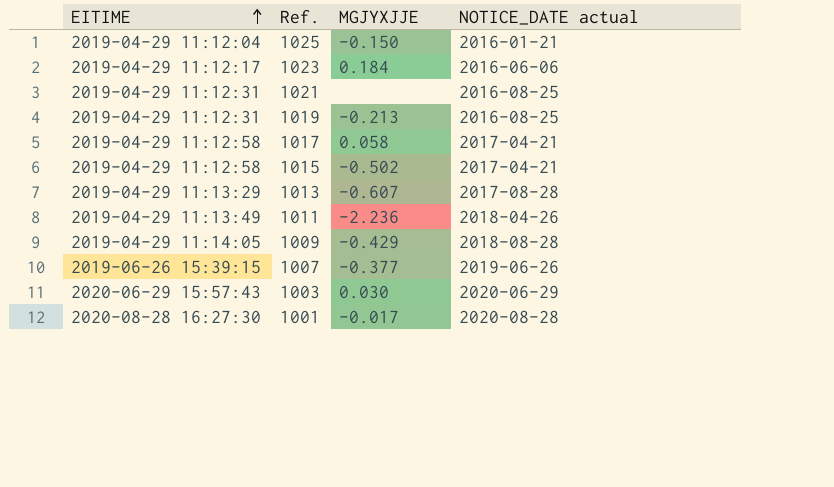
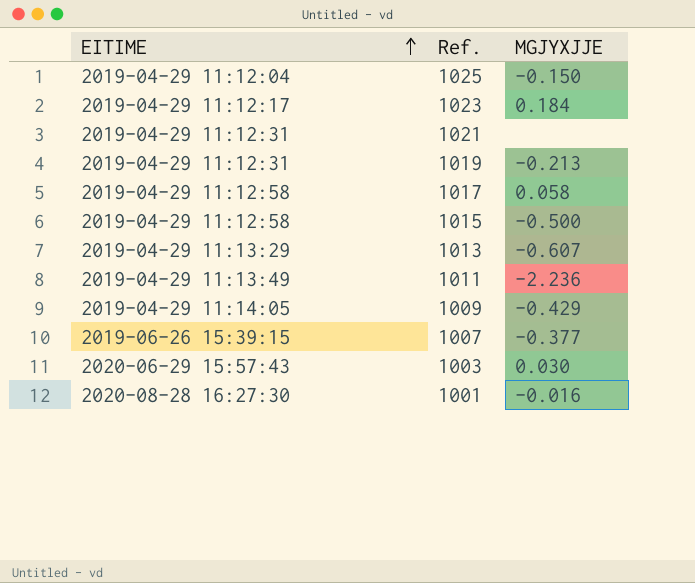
column NOTICE_DATE actual | position: 4 -> none
1015 | MGJYXJJE: -0.502 -> -0.500
1001 | MGJYXJJE: -0.017 -> -0.016

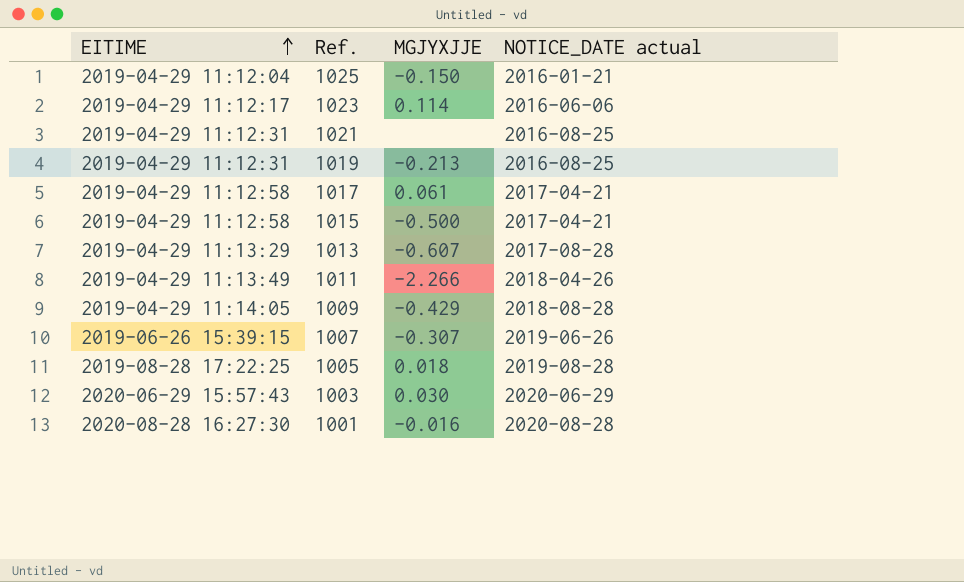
column NOTICE_DATE actual | position: none -> 4
1023 | MGJYXJJE: 0.184 -> 0.114
1017 | MGJYXJJE: 0.058 -> 0.061
1011 | MGJYXJJE: -2.236 -> -2.266
1007 | MGJYXJJE: -0.377 -> -0.307
row 1005: none -> 2019-08-28 17:22:25 | 0.018 | 2019-08-28

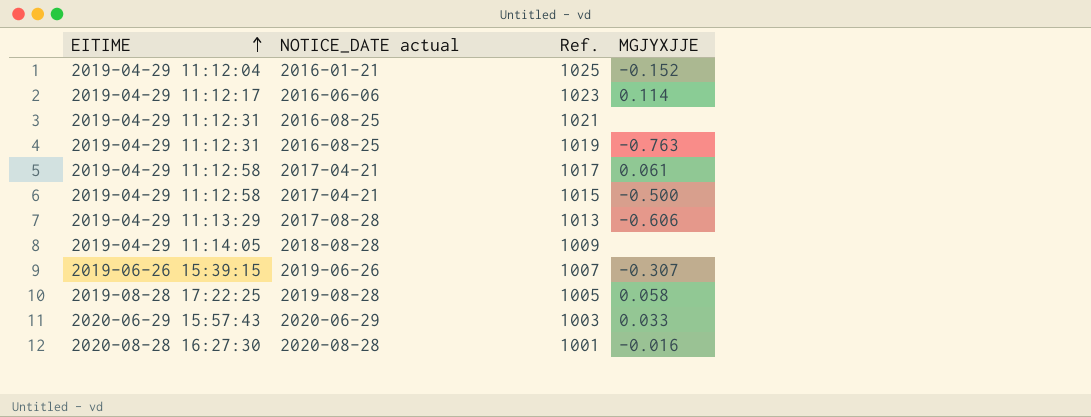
column NOTICE_DATE actual | position: 4 -> 2
row 1011: 2019-04-29 11:13:49 | -2.266 | 2018-04-26 -> none
1025 | MGJYXJJE: -0.150 -> -0.152
1019 | MGJYXJJE: -0.213 -> -0.763
1013 | MGJYXJJE: -0.607 -> -0.606
1009 | MGJYXJJE: -0.429 -> none
1005 | MGJYXJJE: 0.018 -> 0.058
1003 | MGJYXJJE: 0.030 -> 0.033

